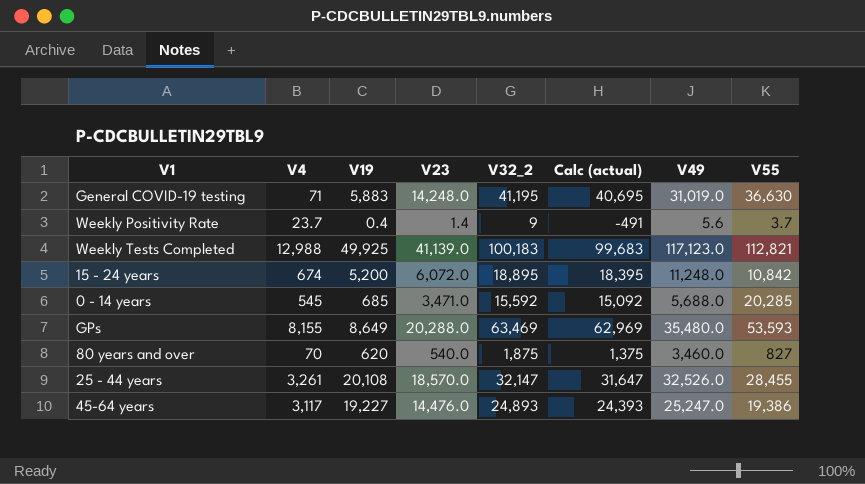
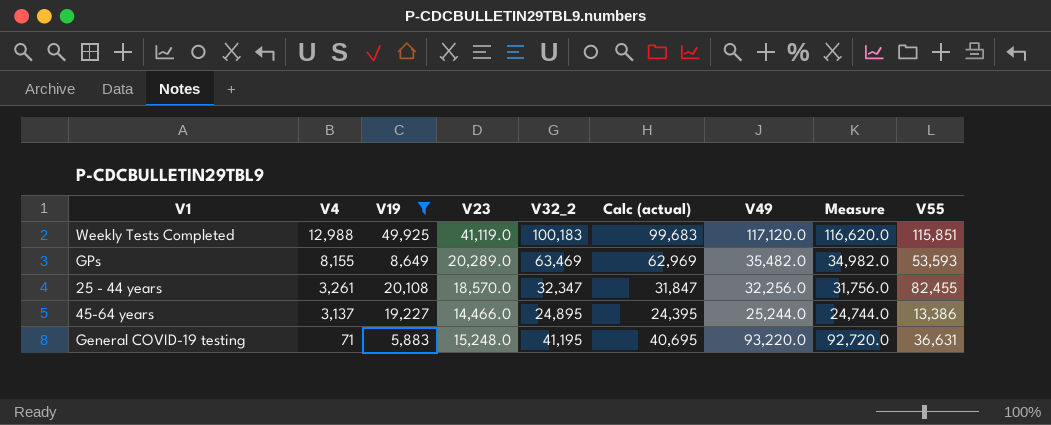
filter: none -> V19 >= 5,883
row order: none -> V4 descending
column Measure | formula: none -> [V49] - 500
Weekly Tests Completed | V23: 41,139.0 -> 41,119.0
Weekly Tests Completed | V49: 117,123.0 -> 117,120.0
Weekly Tests Completed | V55: 112,821 -> 115,851
GPs | V23: 20,288.0 -> 20,289.0
GPs | V49: 35,480.0 -> 35,482.0
25 - 44 years | V32_2: 32,147 -> 32,347
25 - 44 years | Calc (actual): 31,647 -> 31,847
25 - 44 years | V49: 32,526.0 -> 32,256.0
25 - 44 years | V55: 28,455 -> 82,455
45-64 years | V4: 3,117 -> 3,137
45-64 years | V23: 14,476.0 -> 14,466.0
45-64 years | V32_2: 24,893 -> 24,895
45-64 years | Calc (actual): 24,393 -> 24,395
45-64 years | V49: 25,247.0 -> 25,244.0
45-64 years | V55: 19,386 -> 13,386
General COVID-19 testing | V23: 14,248.0 -> 15,248.0
General COVID-19 testing | V49: 31,019.0 -> 93,220.0
General COVID-19 testing | V55: 36,630 -> 36,631

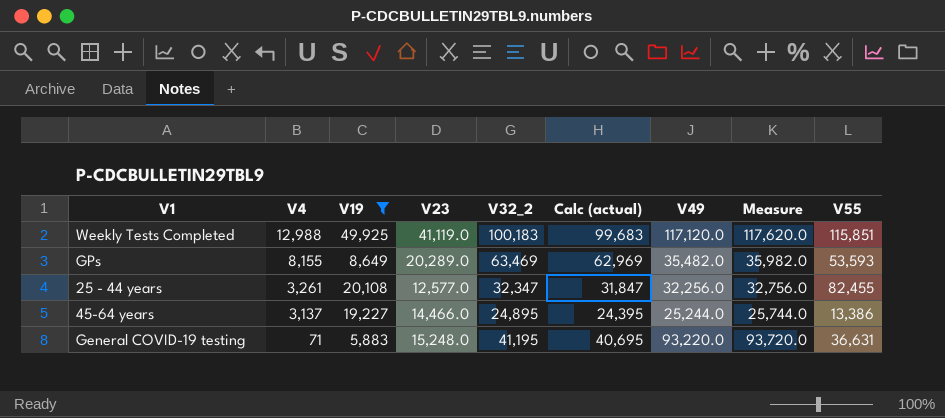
column Measure | formula: [V49] - 500 -> [V49] + 500
25 - 44 years | V23: 18,570.0 -> 12,577.0

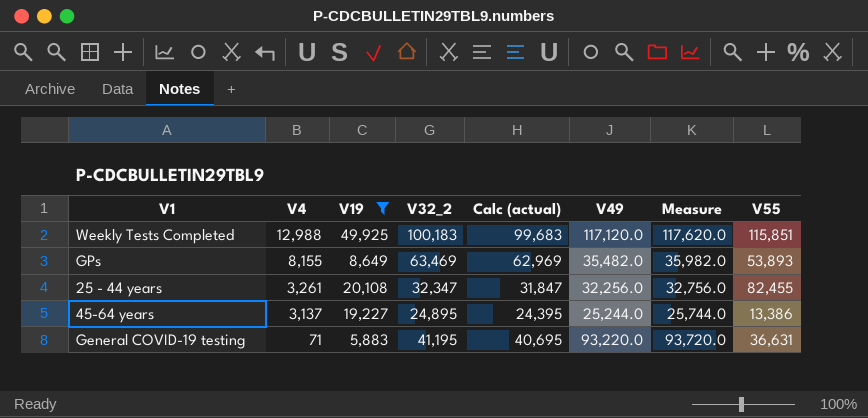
column V23 | position: 4 -> none
GPs | V55: 53,593 -> 53,893

